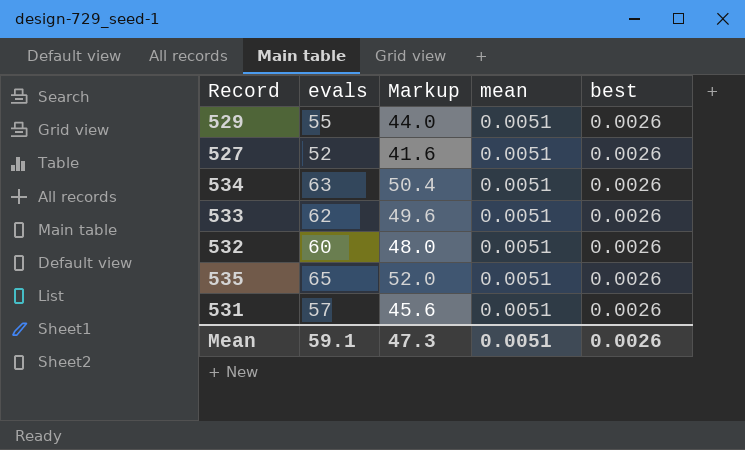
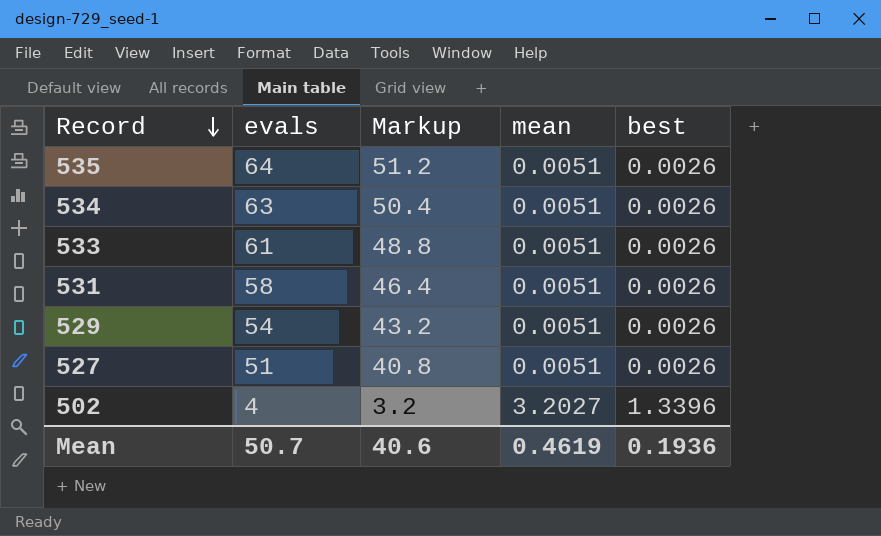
row order: none -> Record descending
row 532: 60 | 48.0 | 0.0051 | 0.0026 -> none
535 | evals: 65 -> 64
535 | Markup: 52.0 -> 51.2
533 | evals: 62 -> 61
533 | Markup: 49.6 -> 48.8
531 | evals: 57 -> 58
531 | Markup: 45.6 -> 46.4
529 | evals: 55 -> 54
529 | Markup: 44.0 -> 43.2
527 | evals: 52 -> 51
527 | Markup: 41.6 -> 40.8
row 502: none -> 4 | 3.2 | 3.2027 | 1.3396
Mean | evals: 59.1 -> 50.7
Mean | Markup: 47.3 -> 40.6
Mean | mean: 0.0051 -> 0.4619
Mean | best: 0.0026 -> 0.1936

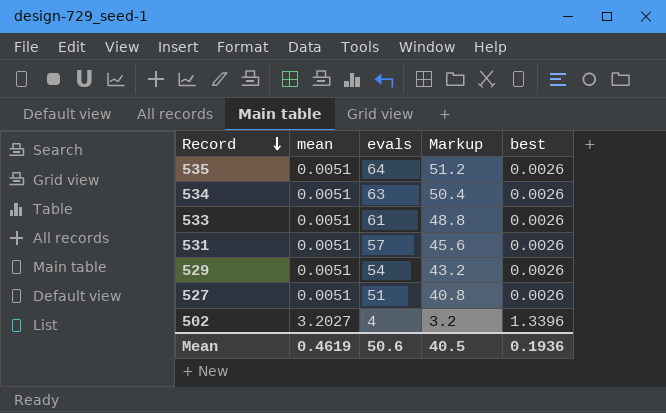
column mean | position: 4 -> 2
531 | evals: 58 -> 57
531 | Markup: 46.4 -> 45.6
Mean | evals: 50.7 -> 50.6
Mean | Markup: 40.6 -> 40.5

